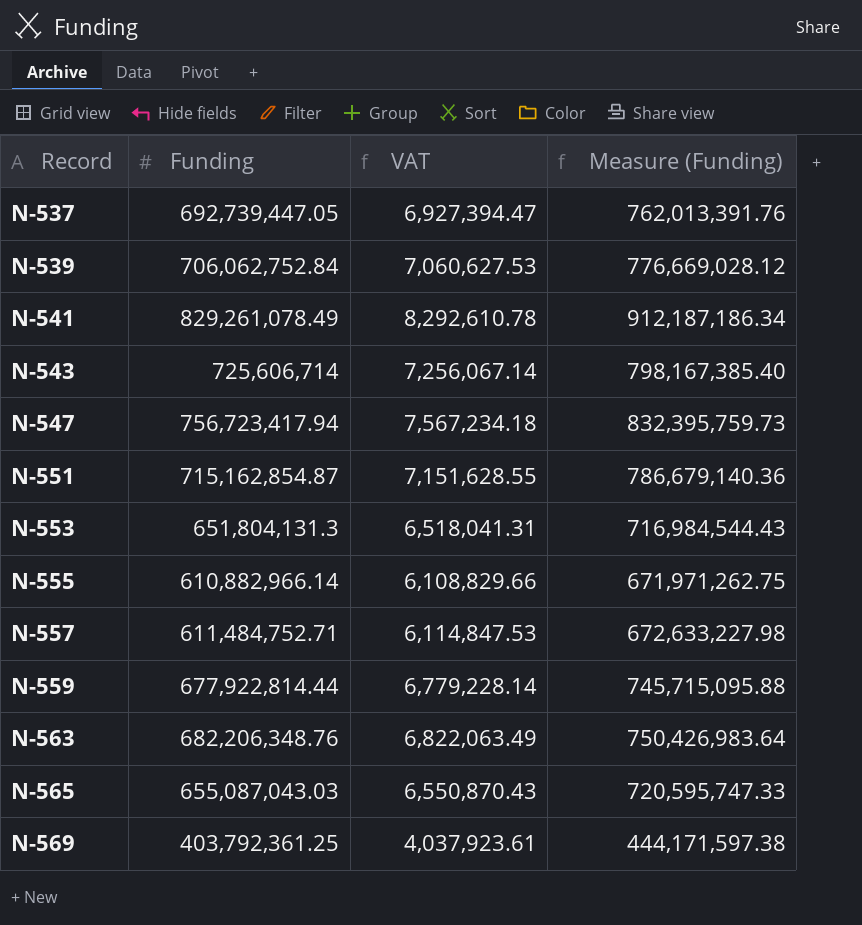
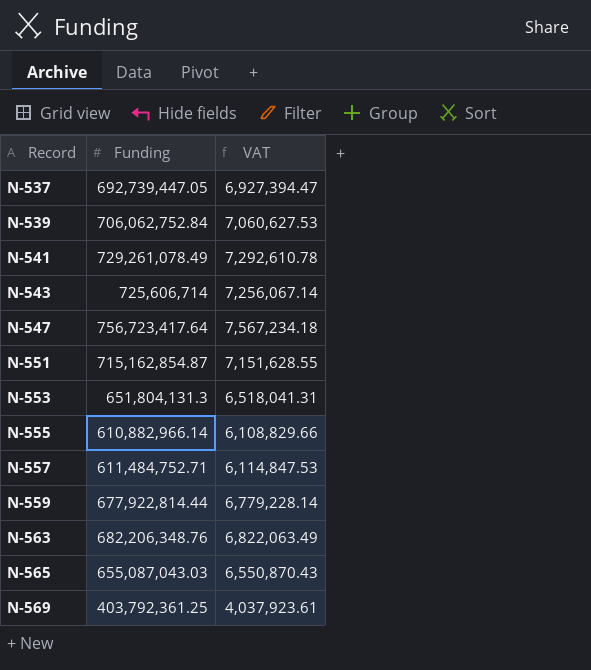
column Measure (Funding) | formula: [Funding] * 1.1 -> none
N-541 | Funding: 829,261,078.49 -> 729,261,078.49
N-541 | VAT: 8,292,610.78 -> 7,292,610.78
N-547 | Funding: 756,723,417.94 -> 756,723,417.64

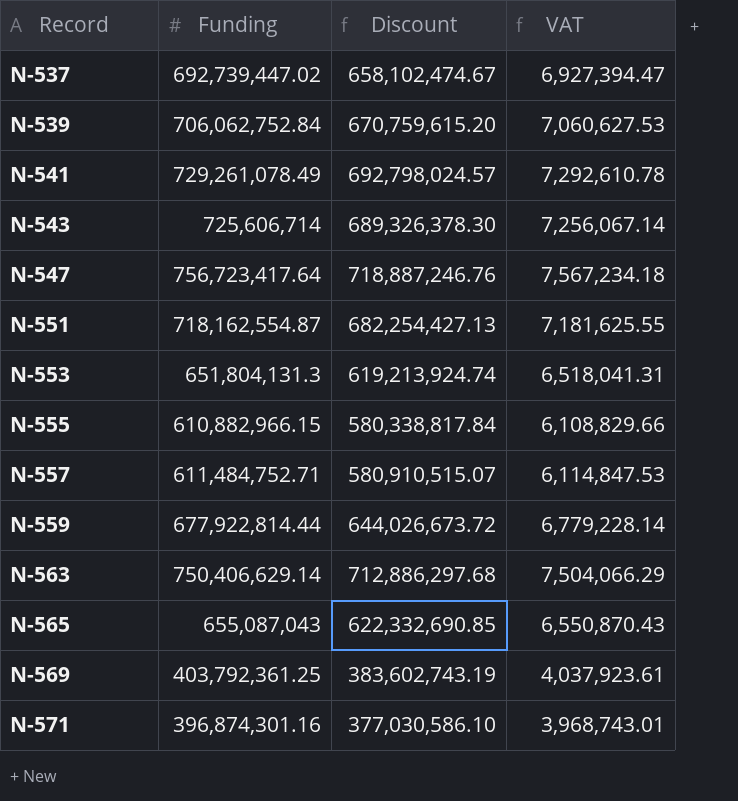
column Discount | formula: none -> [Funding] * 0.95
N-537 | Funding: 692,739,447.05 -> 692,739,447.02
N-551 | Funding: 715,162,854.87 -> 718,162,554.87
N-551 | VAT: 7,151,628.55 -> 7,181,625.55
N-555 | Funding: 610,882,966.14 -> 610,882,966.15
N-563 | Funding: 682,206,348.76 -> 750,406,629.14
N-563 | VAT: 6,822,063.49 -> 7,504,066.29
N-565 | Funding: 655,087,043.03 -> 655,087,043
row N-571: none -> 396,874,301.16 | 377,030,586.10 | 3,968,743.01

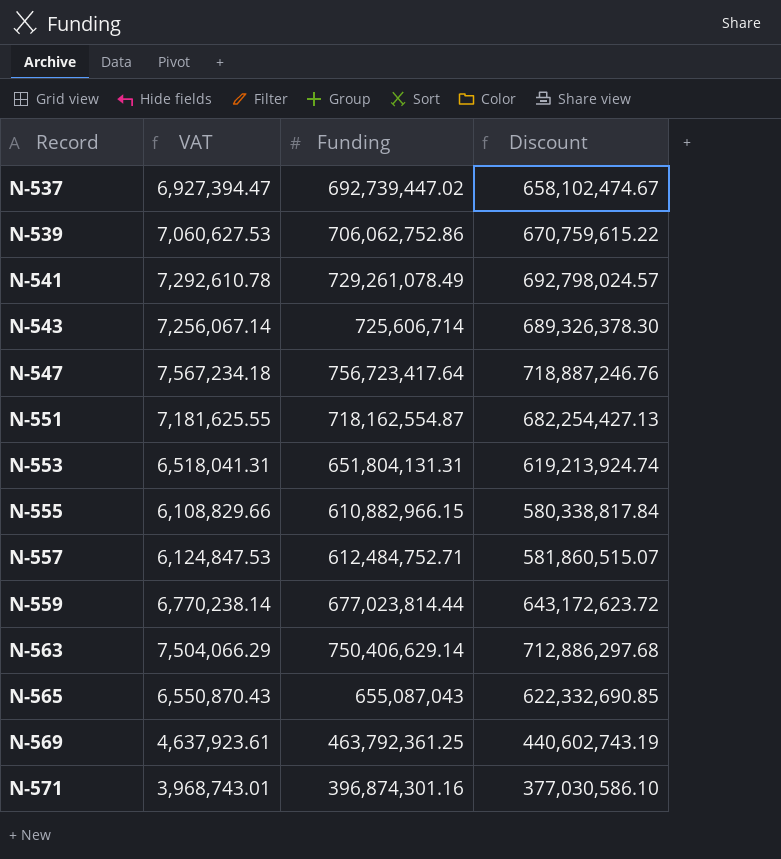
column VAT | position: 4 -> 2
N-539 | Funding: 706,062,752.84 -> 706,062,752.86
N-539 | Discount: 670,759,615.20 -> 670,759,615.22
N-553 | Funding: 651,804,131.3 -> 651,804,131.31
N-557 | VAT: 6,114,847.53 -> 6,124,847.53
N-557 | Funding: 611,484,752.71 -> 612,484,752.71
N-557 | Discount: 580,910,515.07 -> 581,860,515.07
N-559 | VAT: 6,779,228.14 -> 6,770,238.14
N-559 | Funding: 677,922,814.44 -> 677,023,814.44
N-559 | Discount: 644,026,673.72 -> 643,172,623.72
N-569 | VAT: 4,037,923.61 -> 4,637,923.61
N-569 | Funding: 403,792,361.25 -> 463,792,361.25
N-569 | Discount: 383,602,743.19 -> 440,602,743.19

